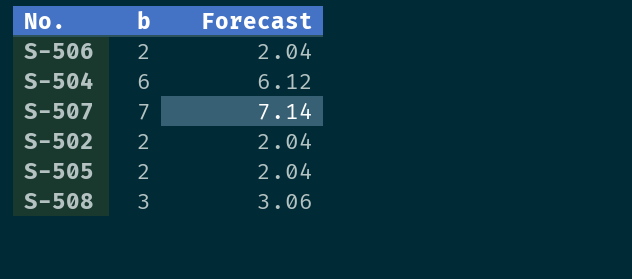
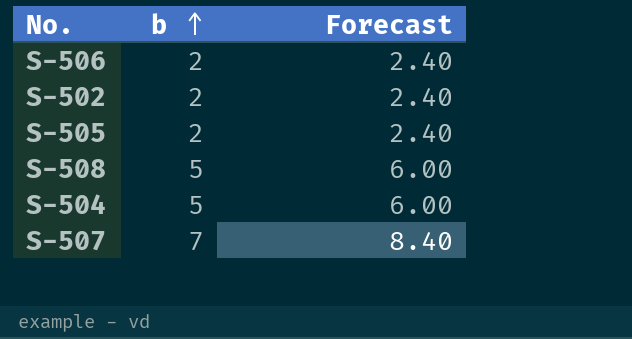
row order: none -> b ascending
column Forecast | formula: [b] * 1.02 -> [b] * 1.2
S-508 | b: 3 -> 5
S-504 | b: 6 -> 5

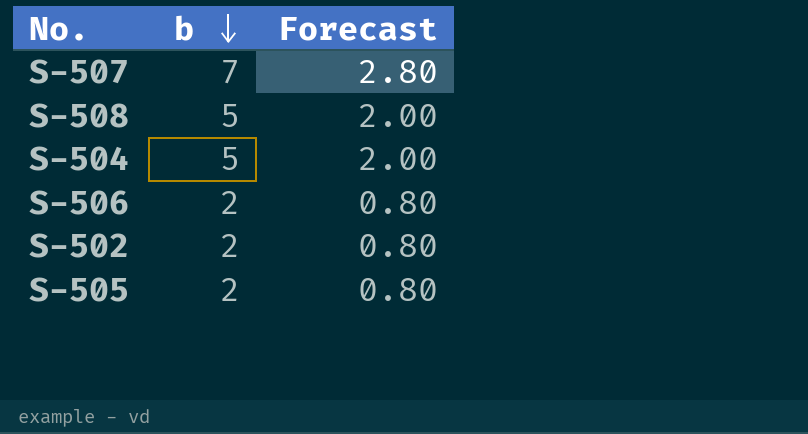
row order: b ascending -> b descending
column Forecast | formula: [b] * 1.2 -> [b] * 0.4

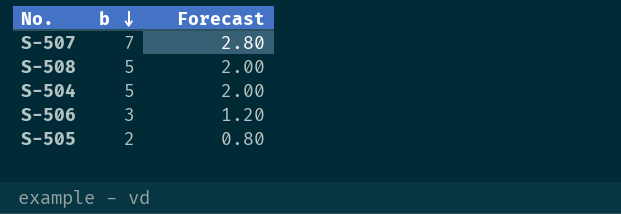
row S-502: 2 | 0.80 -> none
S-506 | b: 2 -> 3
S-506 | Forecast: 0.80 -> 1.20

